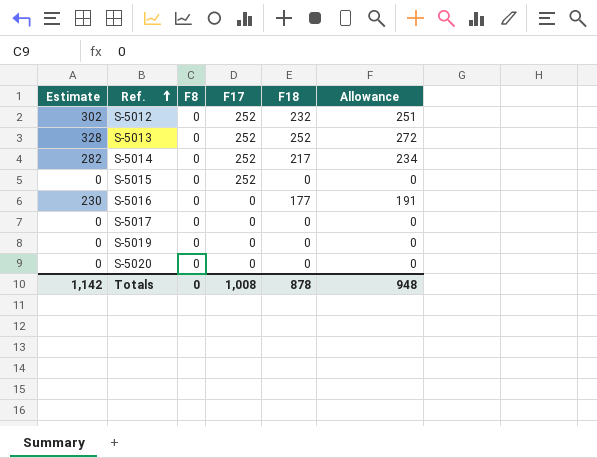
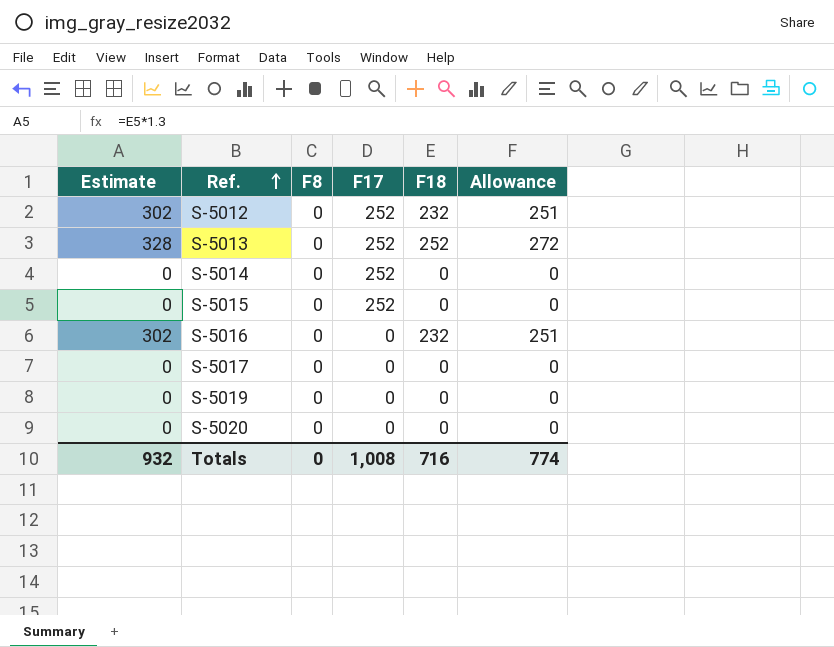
S-5014 | Estimate: 282 -> 0
S-5014 | F18: 217 -> 0
S-5014 | Allowance: 234 -> 0
S-5016 | Estimate: 230 -> 302
S-5016 | F18: 177 -> 232
S-5016 | Allowance: 191 -> 251
Totals | Estimate: 1,142 -> 932
Totals | F18: 878 -> 716
Totals | Allowance: 948 -> 774

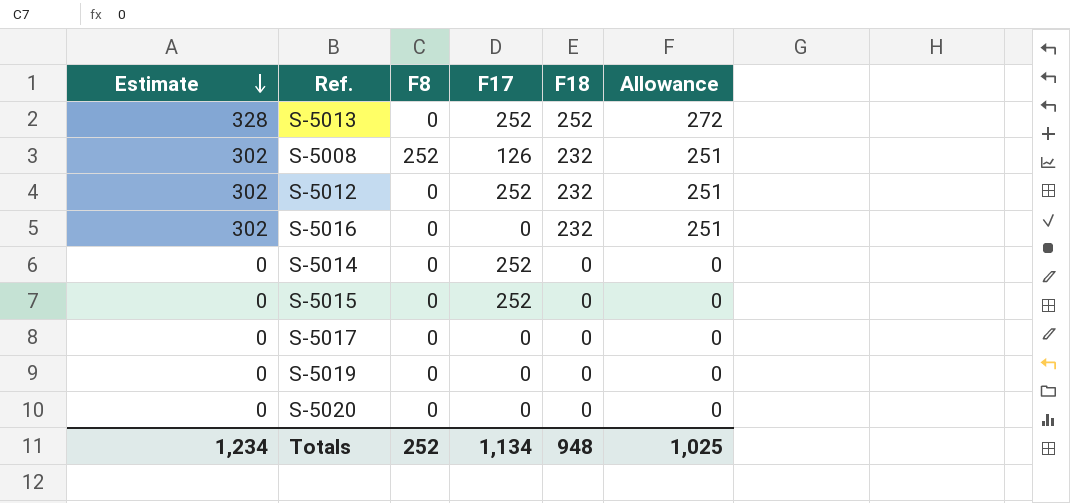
row order: Ref. ascending -> Estimate descending
row S-5008: none -> 302 | 252 | 126 | 232 | 251
Totals | Estimate: 932 -> 1,234
Totals | F8: 0 -> 252
Totals | F17: 1,008 -> 1,134
Totals | F18: 716 -> 948
Totals | Allowance: 774 -> 1,025

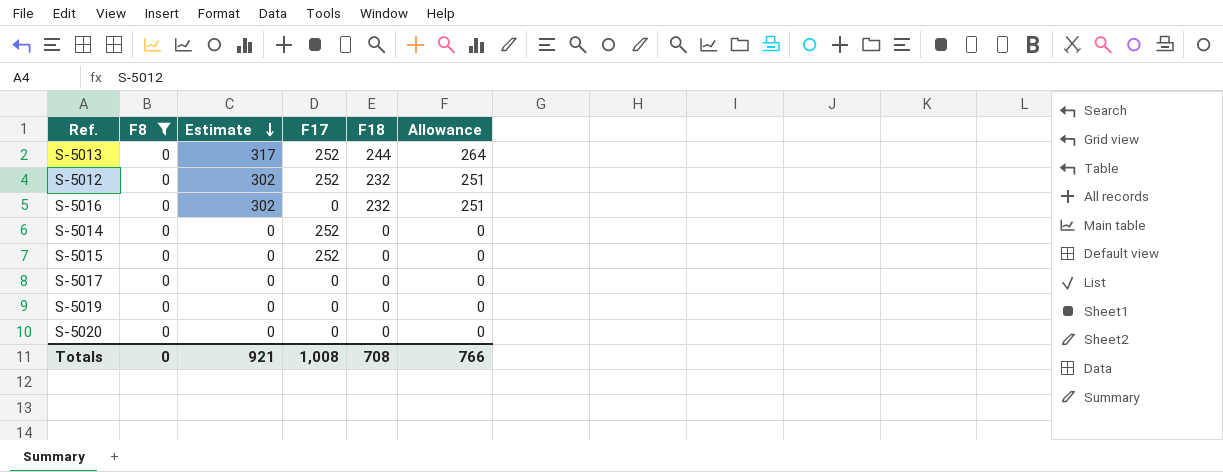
filter: none -> F8 = 0
column Estimate | position: 1 -> 3
S-5013 | Estimate: 328 -> 317
S-5013 | F18: 252 -> 244
S-5013 | Allowance: 272 -> 264
Totals | F8: 252 -> 0
Totals | Estimate: 1,234 -> 921
Totals | F17: 1,134 -> 1,008
Totals | F18: 948 -> 708
Totals | Allowance: 1,025 -> 766

